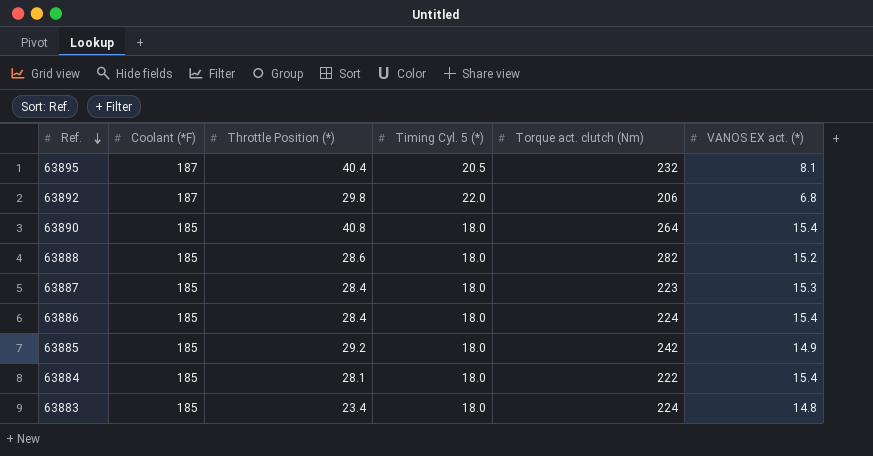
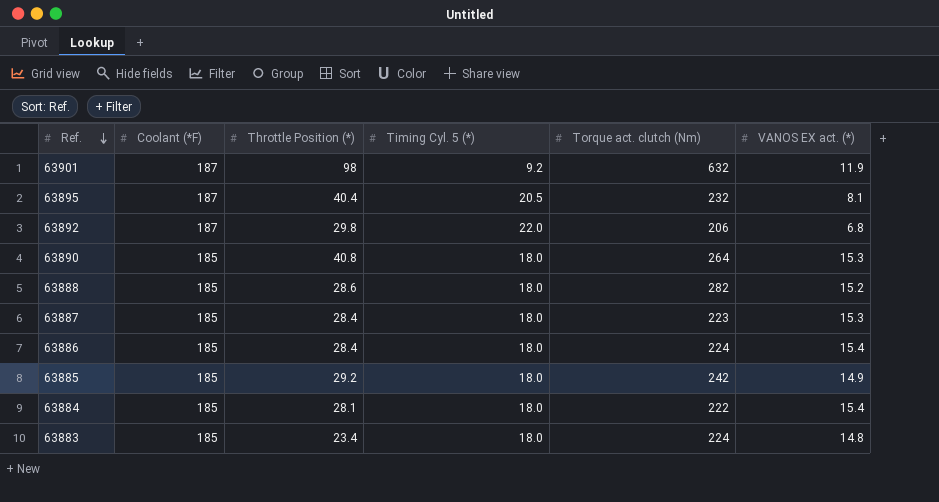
row 63901: none -> 187 | 98 | 9.2 | 632 | 11.9
63890 | VANOS EX act. (*): 15.4 -> 15.3

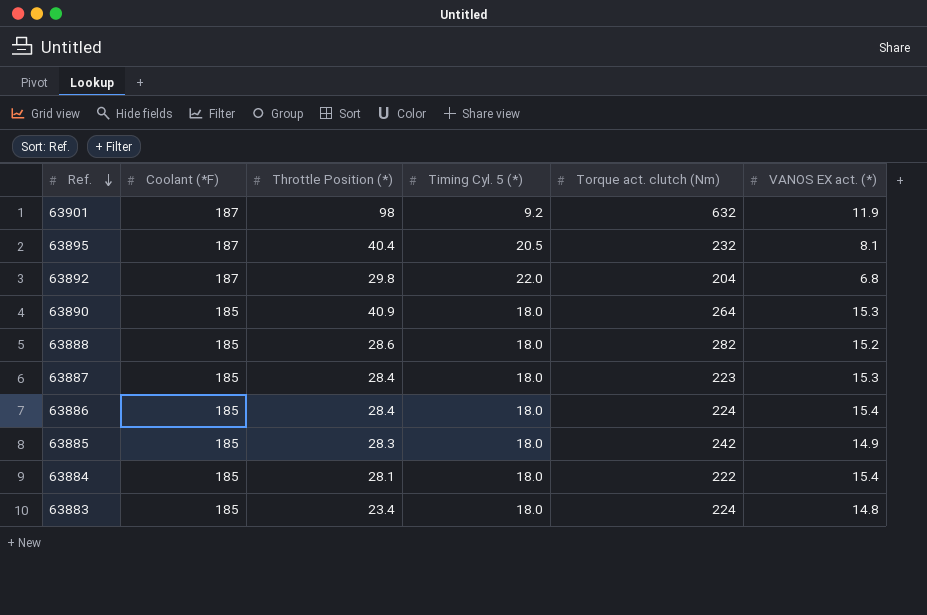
63892 | Torque act. clutch (Nm): 206 -> 204
63890 | Throttle Position (*): 40.8 -> 40.9
63885 | Throttle Position (*): 29.2 -> 28.3

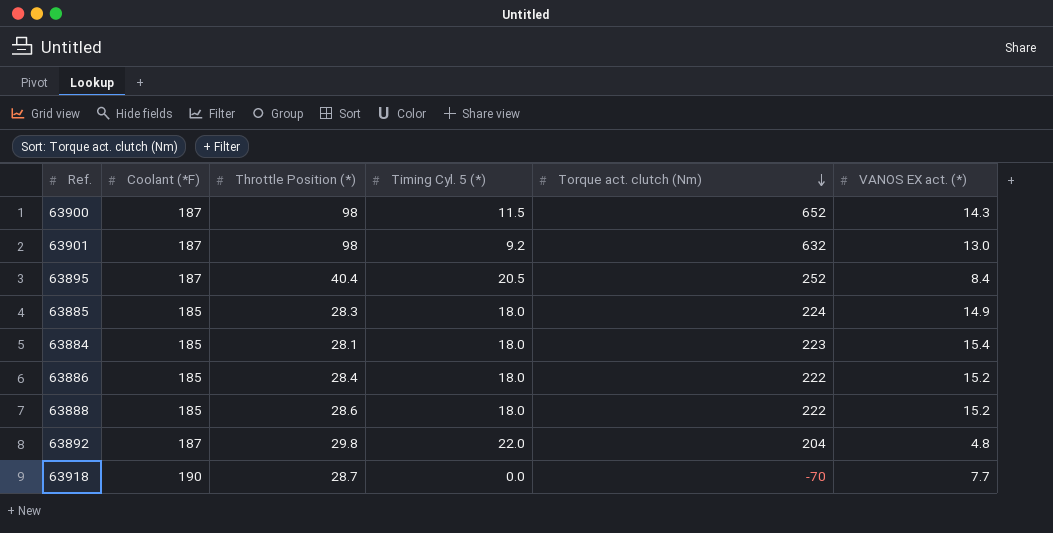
row order: Ref. descending -> Torque act. clutch (Nm) descending
row 63890: 185 | 40.9 | 18.0 | 264 | 15.3 -> none
row 63887: 185 | 28.4 | 18.0 | 223 | 15.3 -> none
row 63883: 185 | 23.4 | 18.0 | 224 | 14.8 -> none
row 63900: none -> 187 | 98 | 11.5 | 652 | 14.3
63901 | VANOS EX act. (*): 11.9 -> 13.0
63895 | Torque act. clutch (Nm): 232 -> 252
63895 | VANOS EX act. (*): 8.1 -> 8.4
63885 | Torque act. clutch (Nm): 242 -> 224
63884 | Torque act. clutch (Nm): 222 -> 223
63886 | Torque act. clutch (Nm): 224 -> 222
63886 | VANOS EX act. (*): 15.4 -> 15.2
63888 | Torque act. clutch (Nm): 282 -> 222
63892 | VANOS EX act. (*): 6.8 -> 4.8
row 63918: none -> 190 | 28.7 | 0.0 | -70 | 7.7

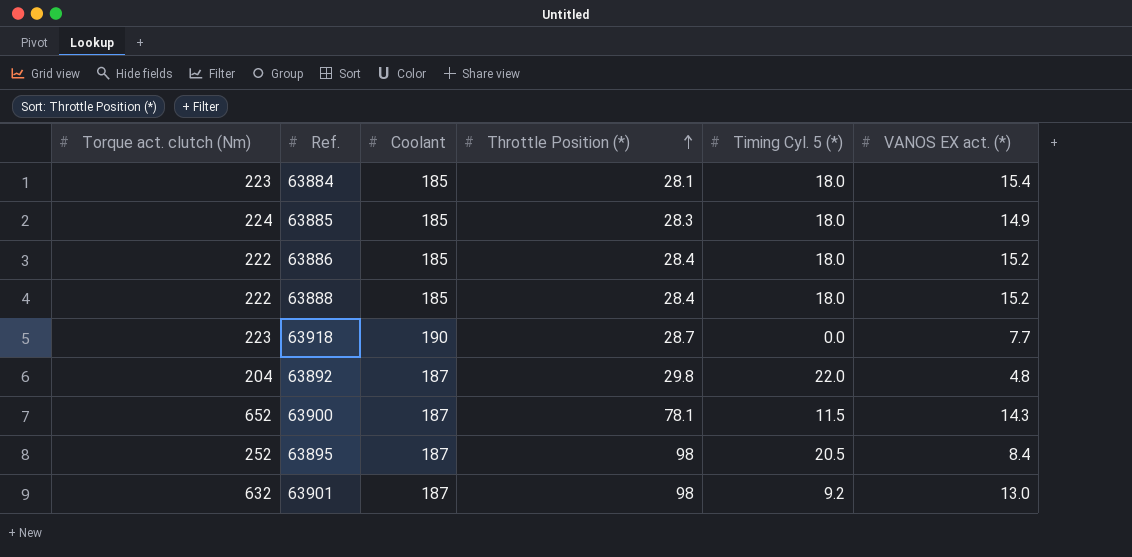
row order: Torque act. clutch (Nm) descending -> Throttle Position (*) ascending
column Torque act. clutch (Nm) | position: 5 -> 1
column name: Coolant (*F) -> Coolant
63888 | Throttle Position (*): 28.6 -> 28.4
63918 | Torque act. clutch (Nm): -70 -> 223
63900 | Throttle Position (*): 98 -> 78.1
63895 | Throttle Position (*): 40.4 -> 98

